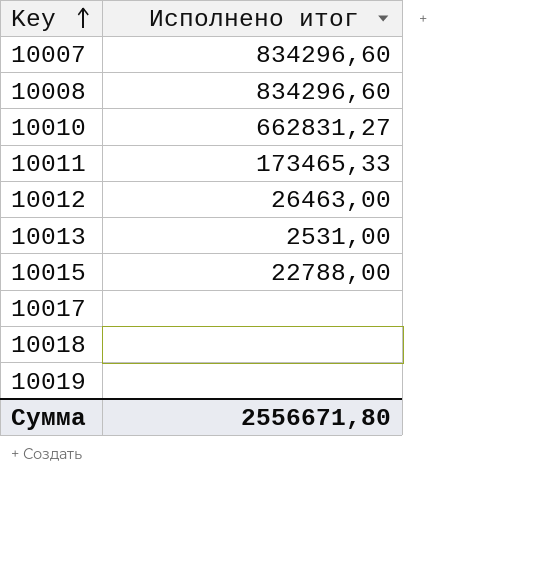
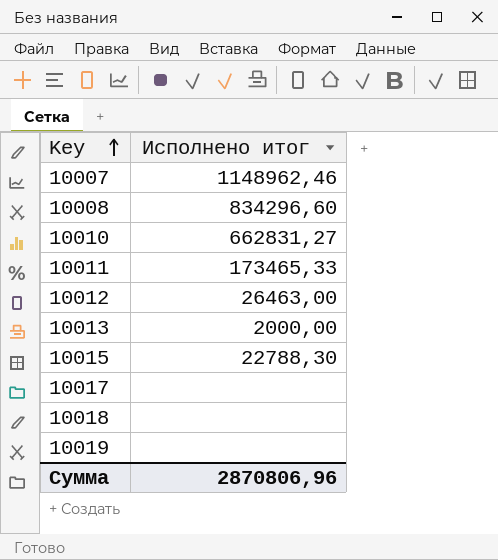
10007 | Исполнено итог: 834296,60 -> 1148962,46
10013 | Исполнено итог: 2531,00 -> 2000,00
10015 | Исполнено итог: 22788,00 -> 22788,30
Сумма | Исполнено итог: 2556671,80 -> 2870806,96

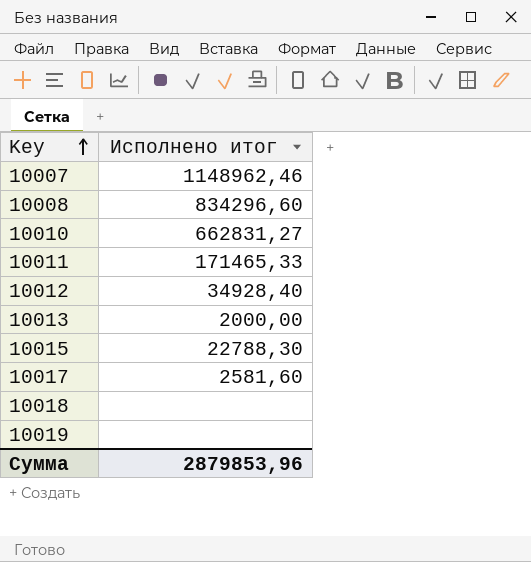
10011 | Исполнено итог: 173465,33 -> 171465,33
10012 | Исполнено итог: 26463,00 -> 34928,40
10017 | Исполнено итог: none -> 2581,60
Сумма | Исполнено итог: 2870806,96 -> 2879853,96

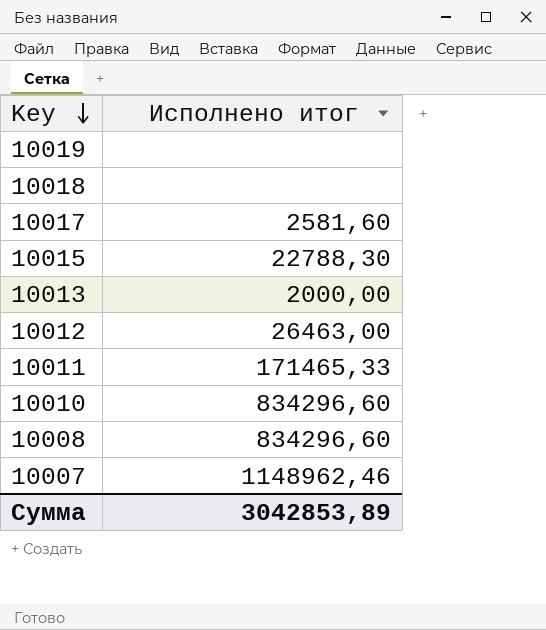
row order: Key ascending -> Key descending
10012 | Исполнено итог: 34928,40 -> 26463,00
10010 | Исполнено итог: 662831,27 -> 834296,60
Сумма | Исполнено итог: 2879853,96 -> 3042853,89

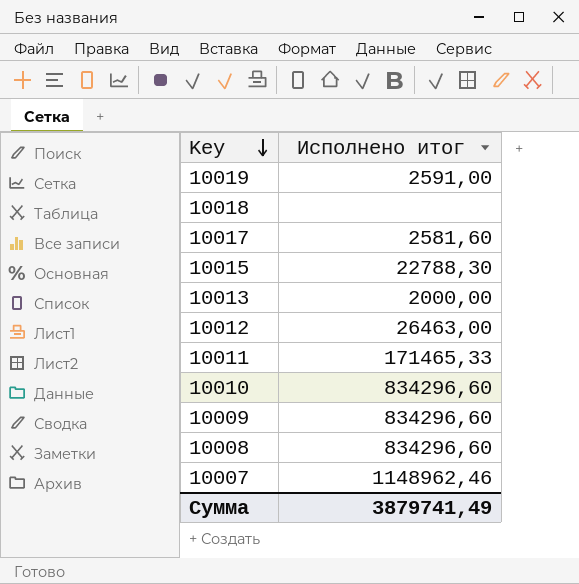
10019 | Исполнено итог: none -> 2591,00
row 10009: none -> 834296,60
Сумма | Исполнено итог: 3042853,89 -> 3879741,49

